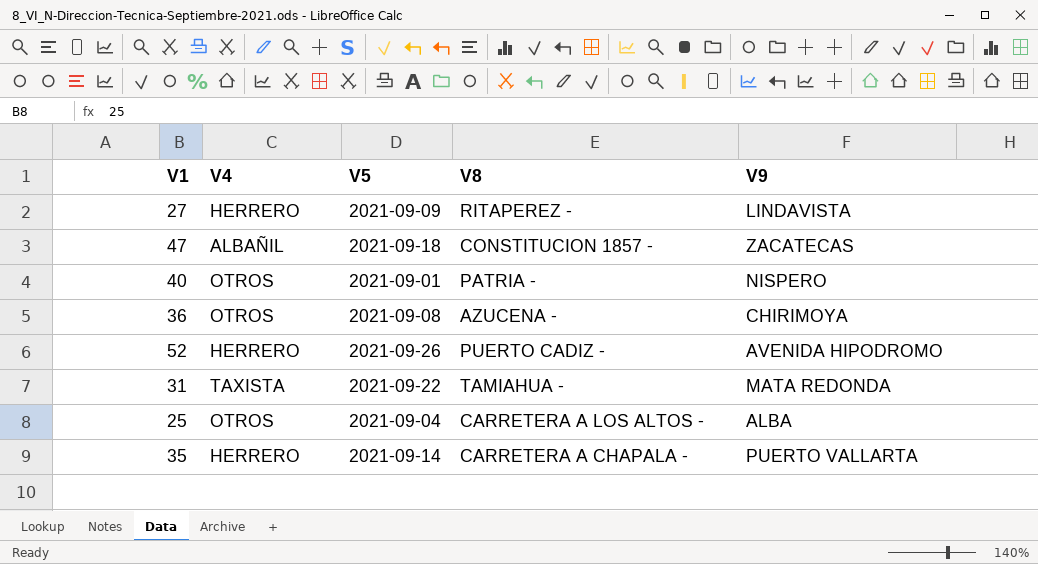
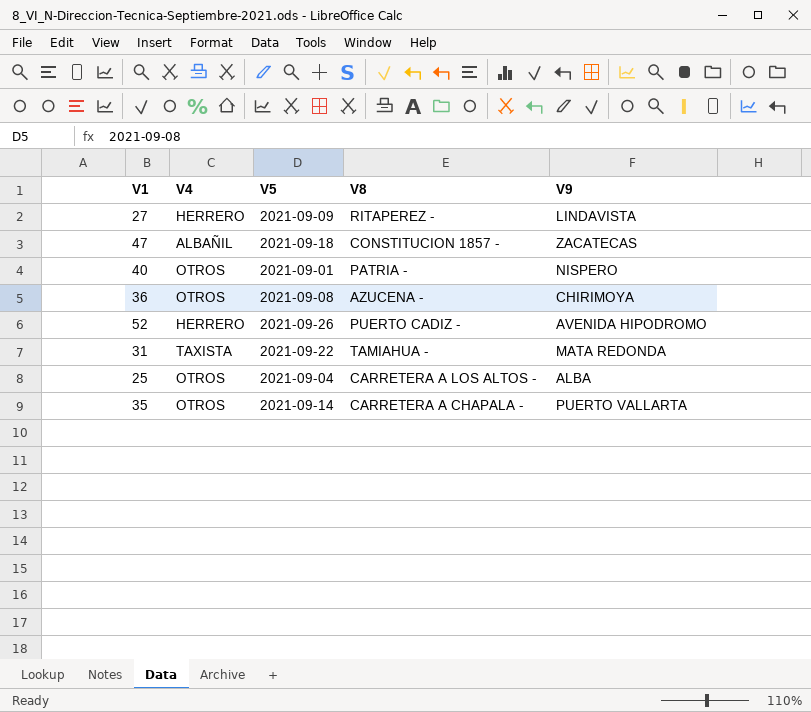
35 | V4: HERRERO -> OTROS

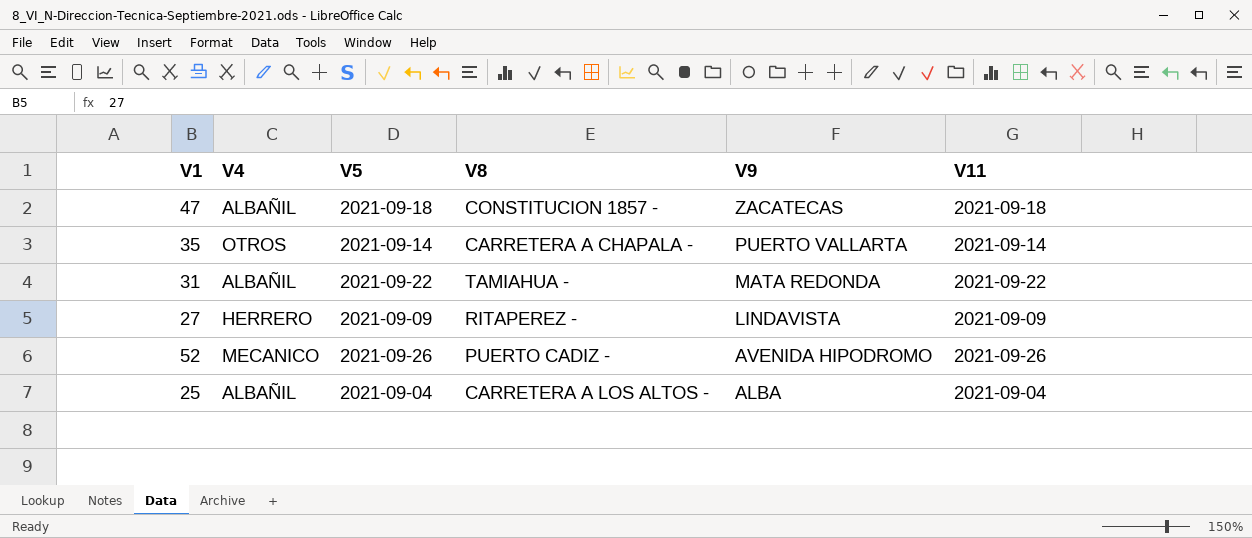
row order: none -> V9 descending
column V11 | position: none -> 6
row 40: OTROS | 2021-09-01 | PATRIA - | NISPERO -> none
row 36: OTROS | 2021-09-08 | AZUCENA - | CHIRIMOYA -> none
31 | V4: TAXISTA -> ALBAÑIL
52 | V4: HERRERO -> MECANICO
25 | V4: OTROS -> ALBAÑIL

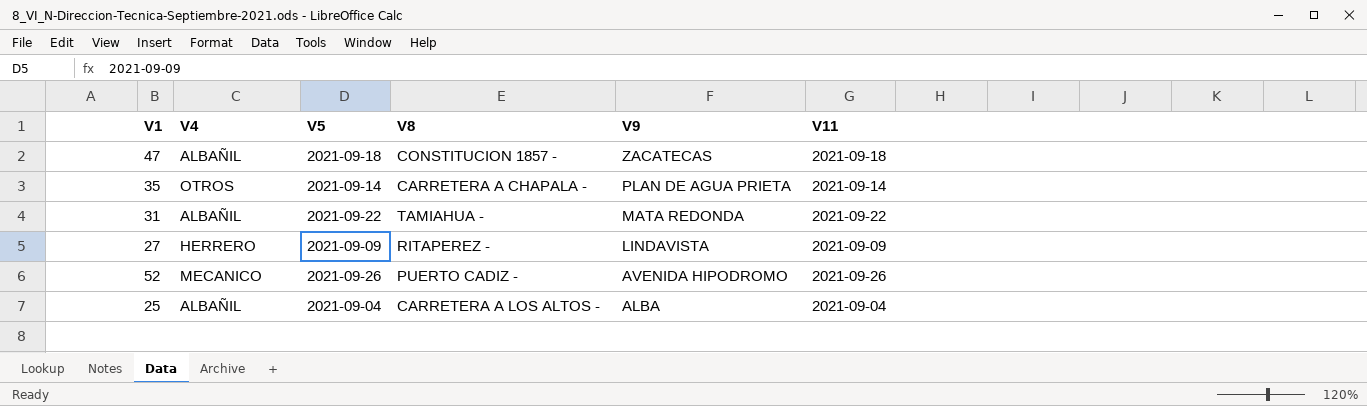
35 | V9: PUERTO VALLARTA -> PLAN DE AGUA PRIETA

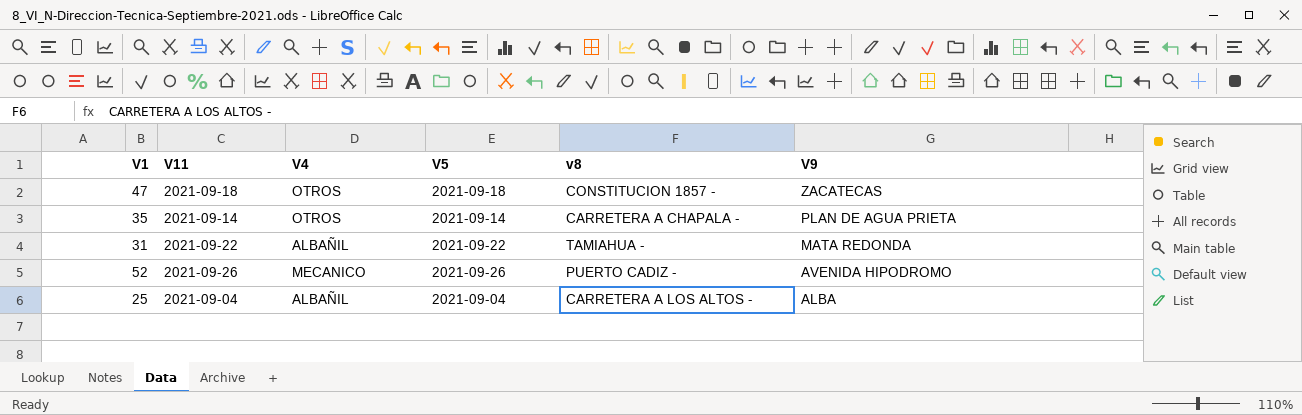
column V11 | position: 6 -> 2
column name: V8 -> v8
row 27: HERRERO | 2021-09-09 | RITAPEREZ - | LINDAVISTA | 2021-09-09 -> none
47 | V4: ALBAÑIL -> OTROS

